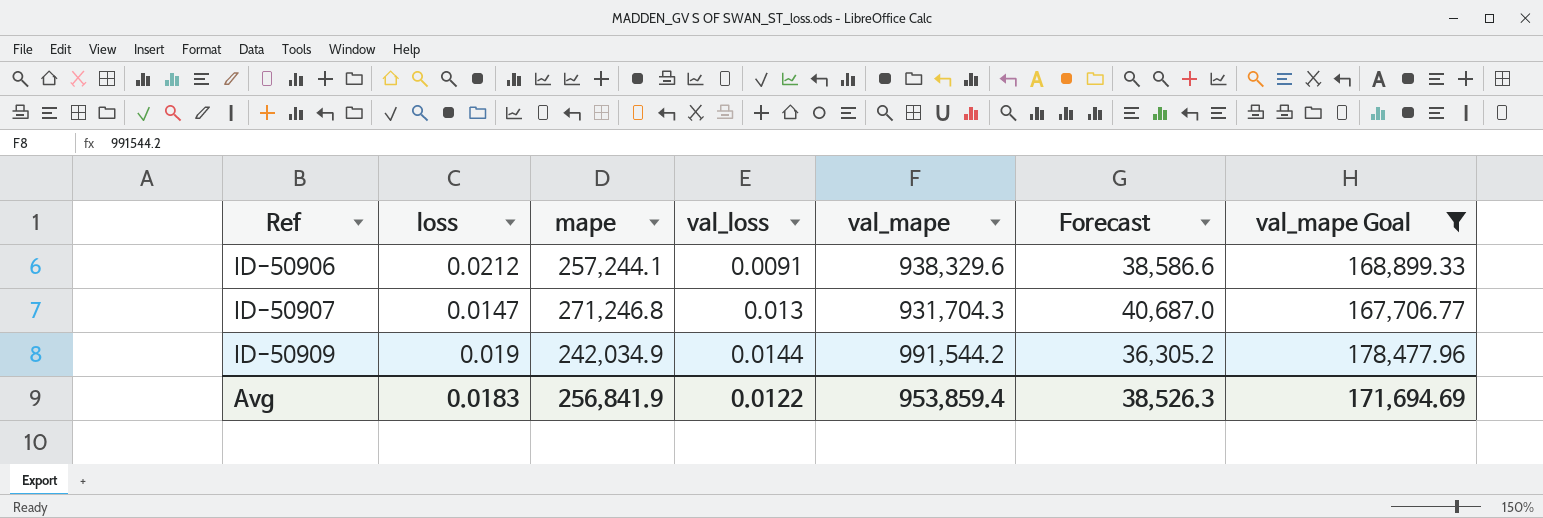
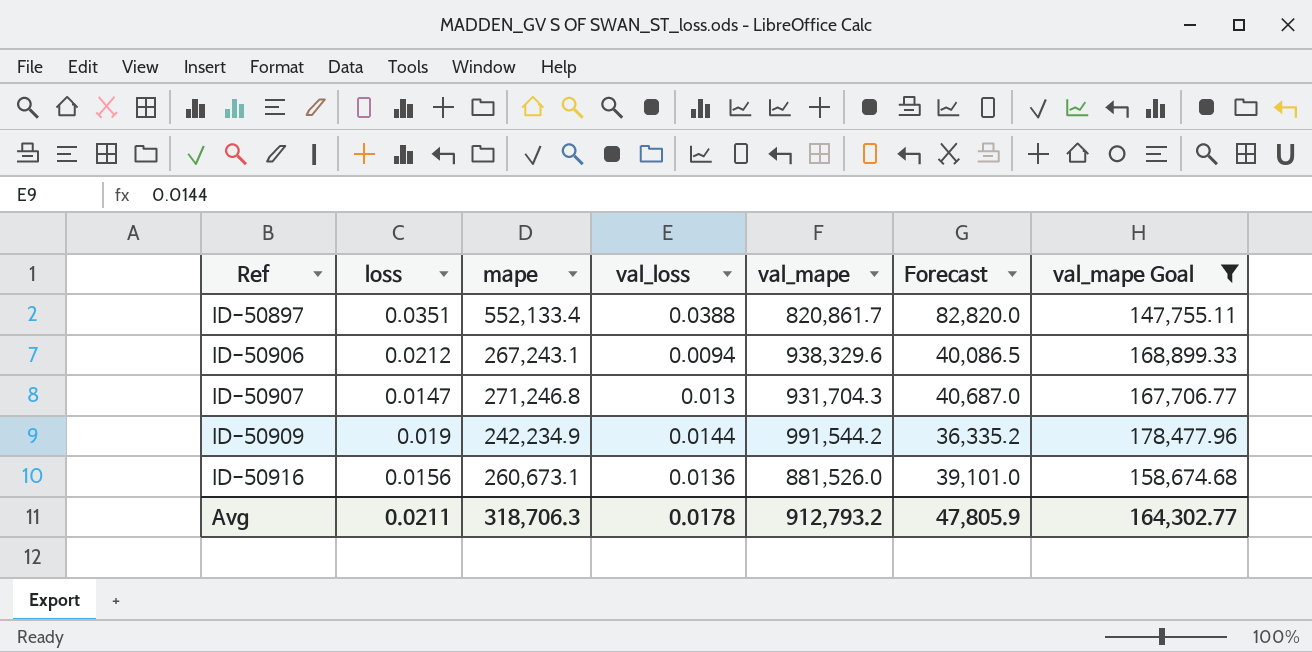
row ID-50897: none -> 0.0351 | 552,133.4 | 0.0388 | 820,861.7 | 82,820.0 | 147,755.11
ID-50906 | mape: 257,244.1 -> 267,243.1
ID-50906 | val_loss: 0.0091 -> 0.0094
ID-50906 | Forecast: 38,586.6 -> 40,086.5
ID-50909 | mape: 242,034.9 -> 242,234.9
ID-50909 | Forecast: 36,305.2 -> 36,335.2
row ID-50916: none -> 0.0156 | 260,673.1 | 0.0136 | 881,526.0 | 39,101.0 | 158,674.68
Avg | loss: 0.0183 -> 0.0211
Avg | mape: 256,841.9 -> 318,706.3
Avg | val_loss: 0.0122 -> 0.0178
Avg | val_mape: 953,859.4 -> 912,793.2
Avg | Forecast: 38,526.3 -> 47,805.9
Avg | val_mape Goal: 171,694.69 -> 164,302.77

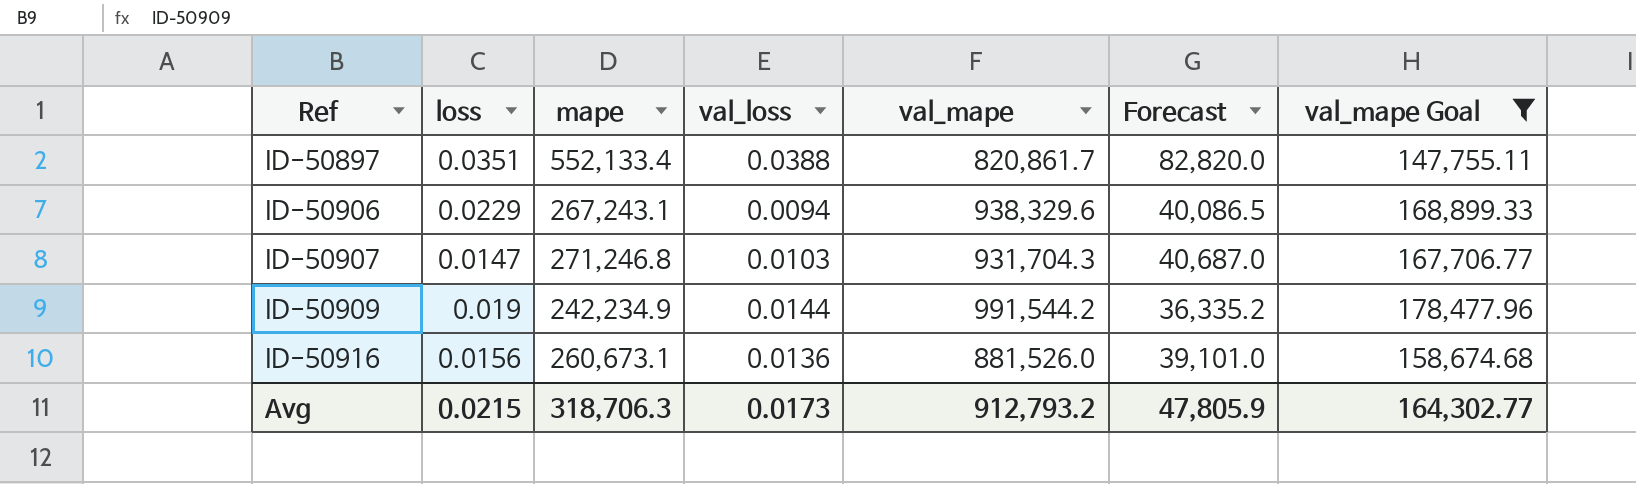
ID-50906 | loss: 0.0212 -> 0.0229
ID-50907 | val_loss: 0.013 -> 0.0103
Avg | loss: 0.0211 -> 0.0215
Avg | val_loss: 0.0178 -> 0.0173

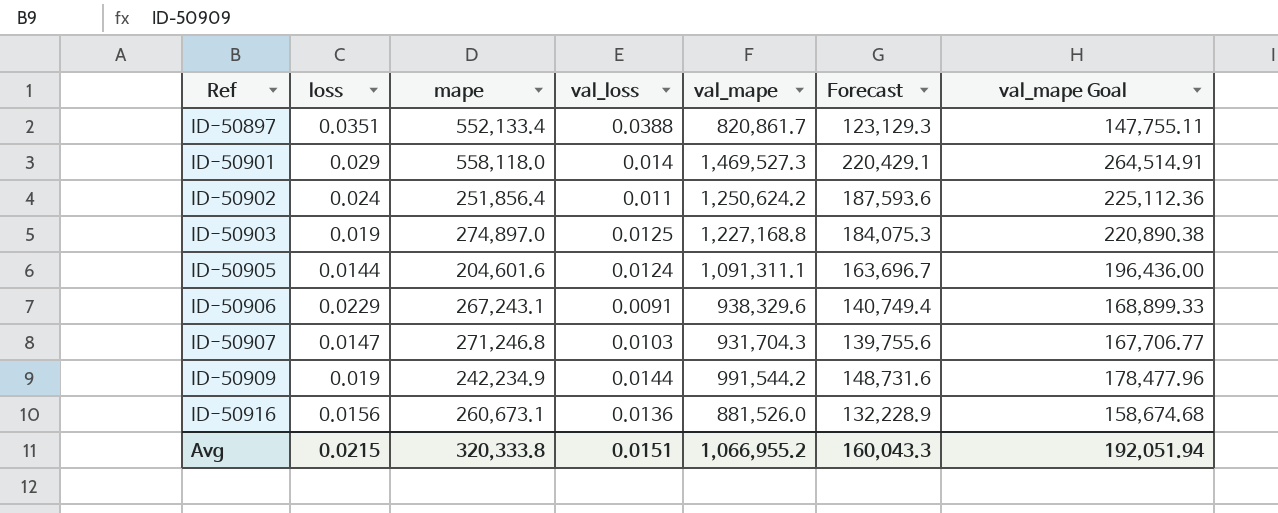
filter: val_mape Goal <= 178,477.96 -> none
column Forecast | formula: [mape] * 0.15 -> [val_mape] * 0.15
ID-50906 | val_loss: 0.0094 -> 0.0091
Avg | mape: 318,706.3 -> 320,333.8
Avg | val_loss: 0.0173 -> 0.0151
Avg | val_mape: 912,793.2 -> 1,066,955.2
Avg | Forecast: 47,805.9 -> 160,043.3
Avg | val_mape Goal: 164,302.77 -> 192,051.94

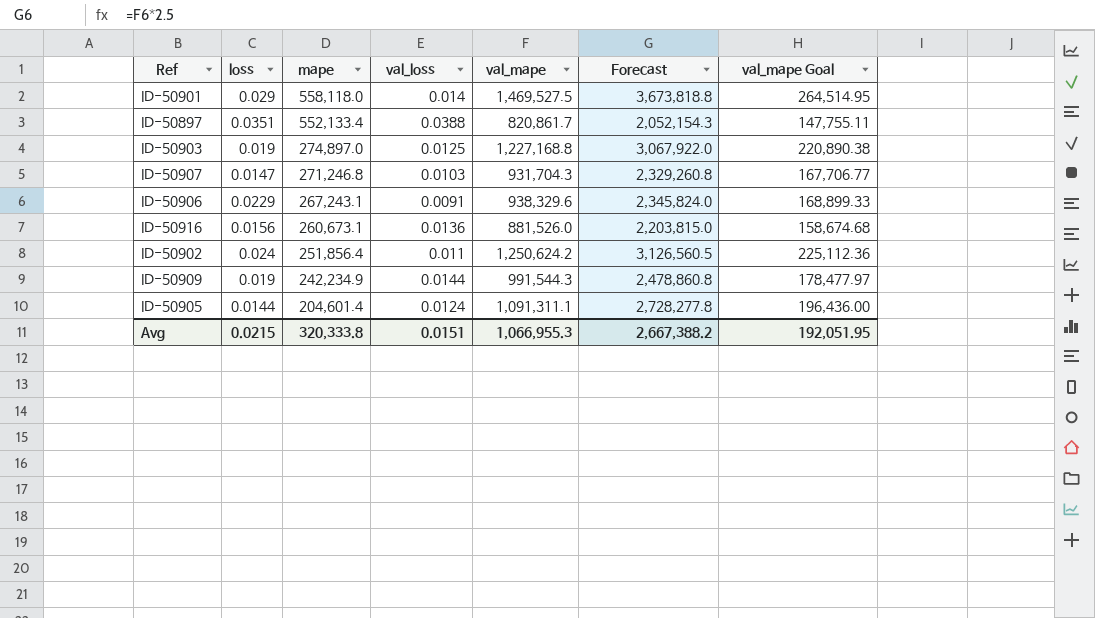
row order: Ref ascending -> mape descending
column Forecast | formula: [val_mape] * 0.15 -> [val_mape] * 2.5
ID-50901 | val_mape: 1,469,527.3 -> 1,469,527.5
ID-50901 | val_mape Goal: 264,514.91 -> 264,514.95
ID-50909 | val_mape: 991,544.2 -> 991,544.3
ID-50909 | val_mape Goal: 178,477.96 -> 178,477.97
ID-50905 | mape: 204,601.6 -> 204,601.4
Avg | val_mape: 1,066,955.2 -> 1,066,955.3
Avg | Forecast: 160,043.3 -> 2,667,388.2
Avg | val_mape Goal: 192,051.94 -> 192,051.95

